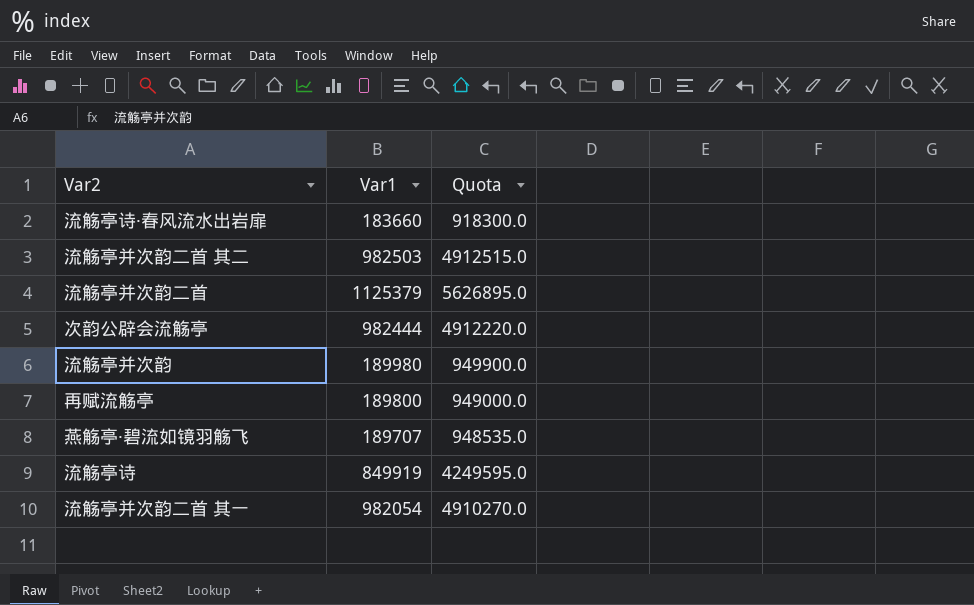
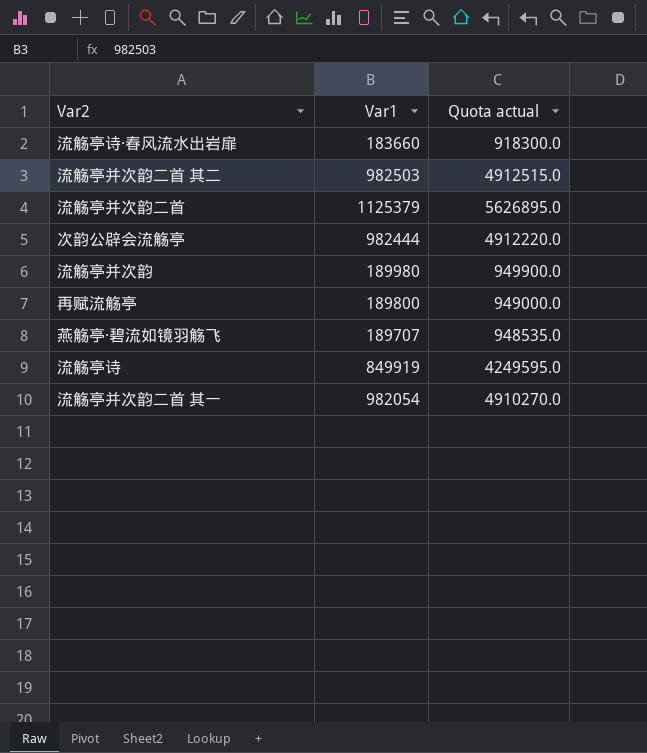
column name: Quota -> Quota actual

